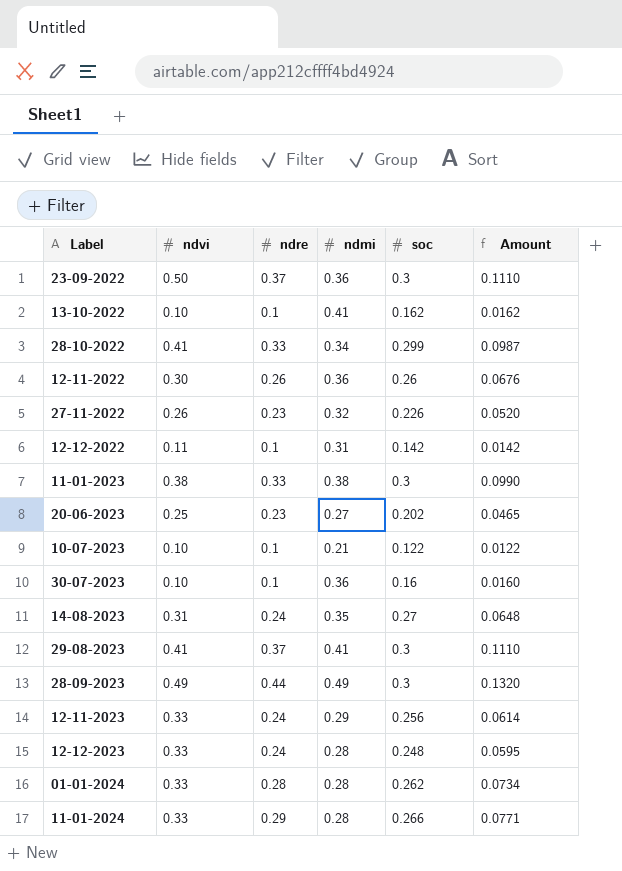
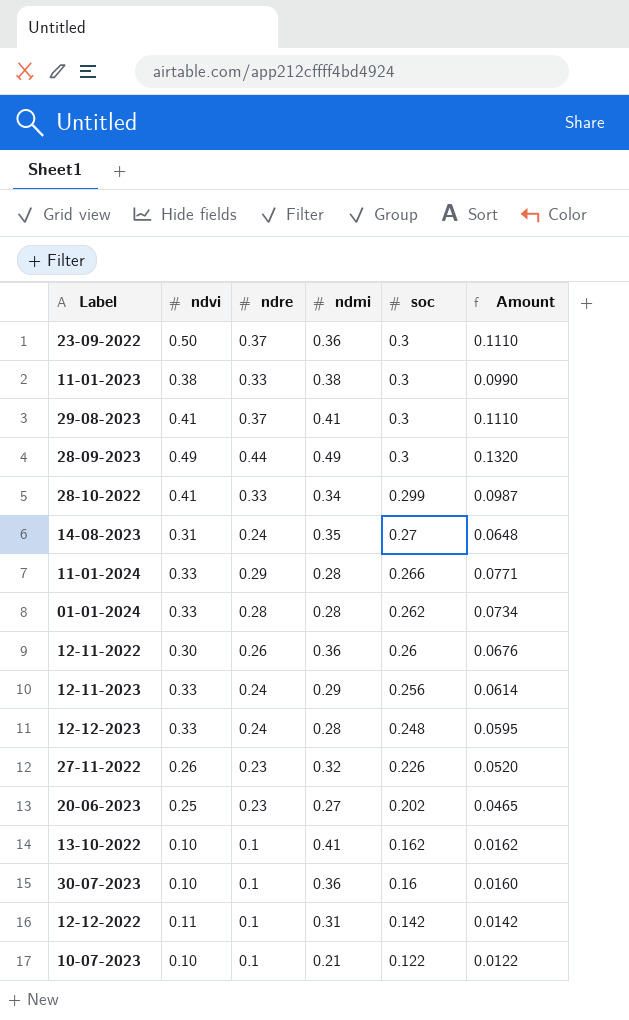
row order: Label ascending -> soc descending

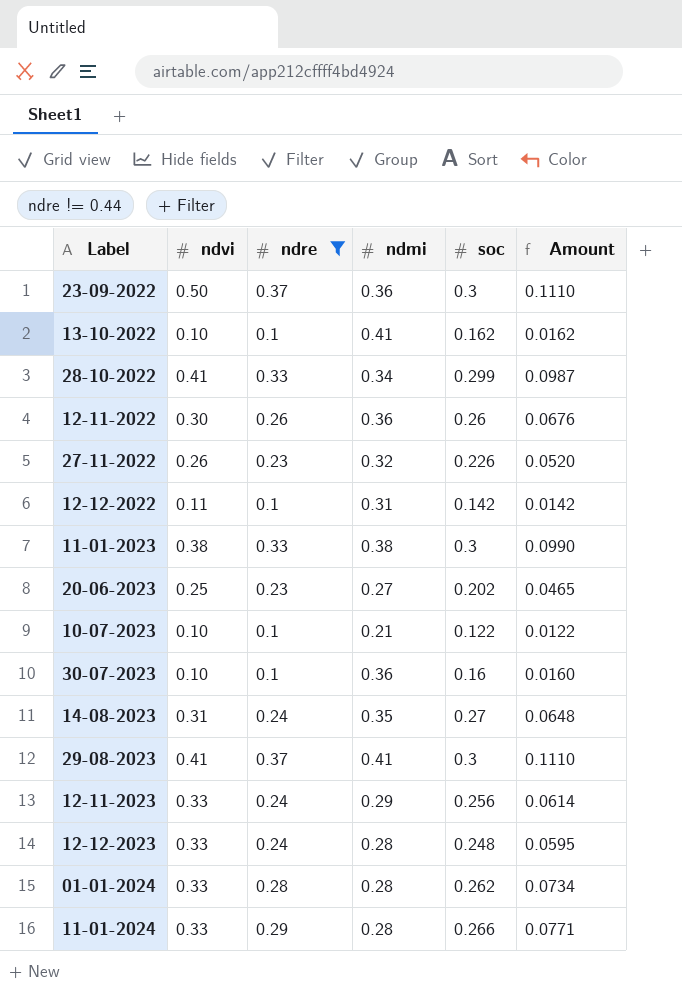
filter: none -> ndre != 0.44
row order: soc descending -> Label ascending

